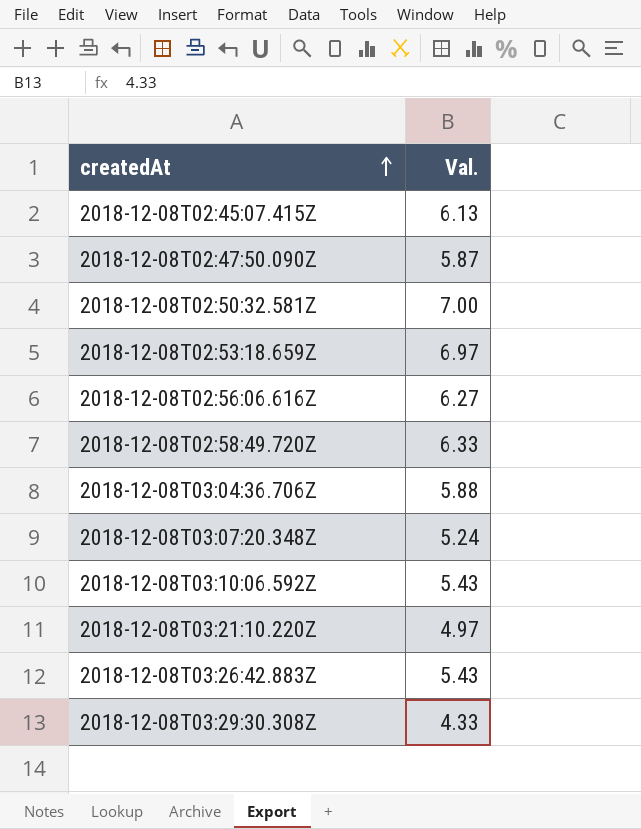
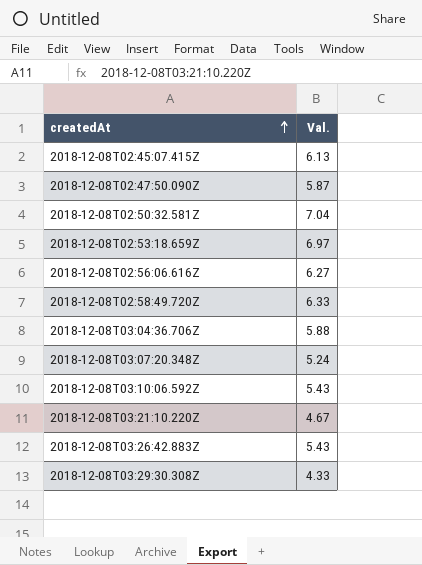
2018-12-08T02:50:32.581Z | Val.: 7.00 -> 7.04
2018-12-08T03:21:10.220Z | Val.: 4.97 -> 4.67

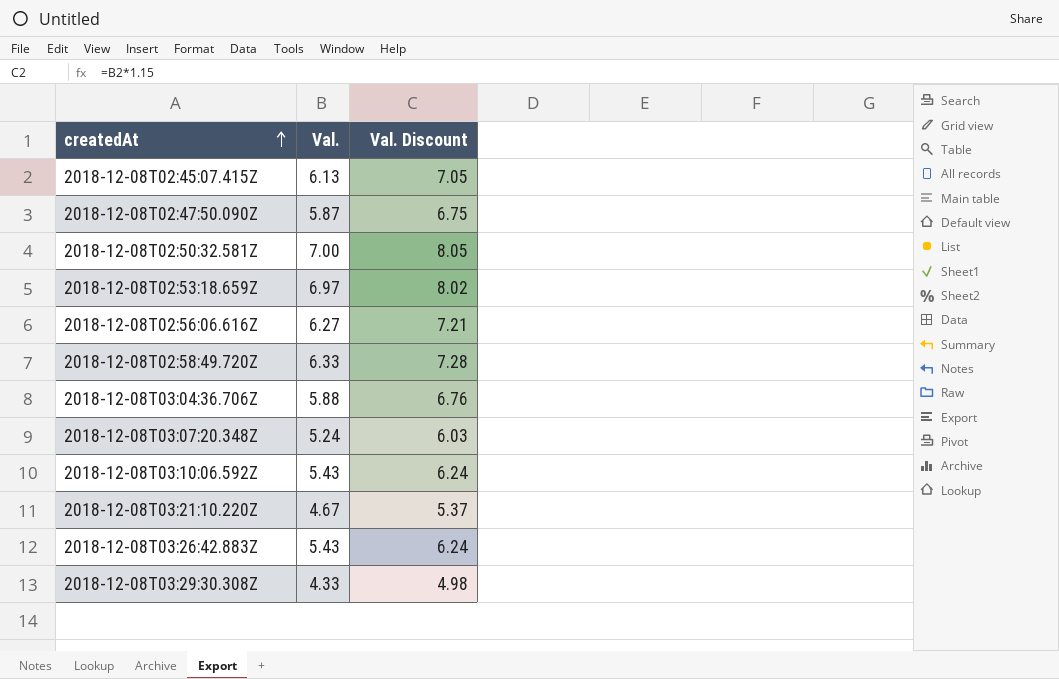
column Val. Discount | formula: none -> [Val.] * 1.15
2018-12-08T02:50:32.581Z | Val.: 7.04 -> 7.00

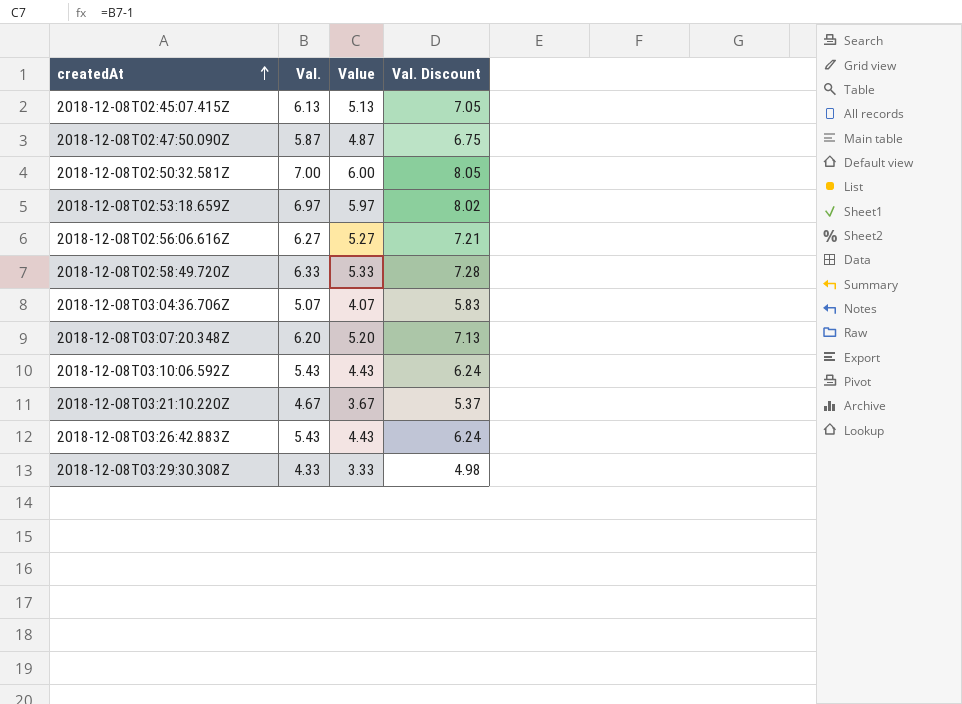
column Value | formula: none -> [Val.] - 1
2018-12-08T03:04:36.706Z | Val.: 5.88 -> 5.07
2018-12-08T03:04:36.706Z | Val. Discount: 6.76 -> 5.83
2018-12-08T03:07:20.348Z | Val.: 5.24 -> 6.20
2018-12-08T03:07:20.348Z | Val. Discount: 6.03 -> 7.13

